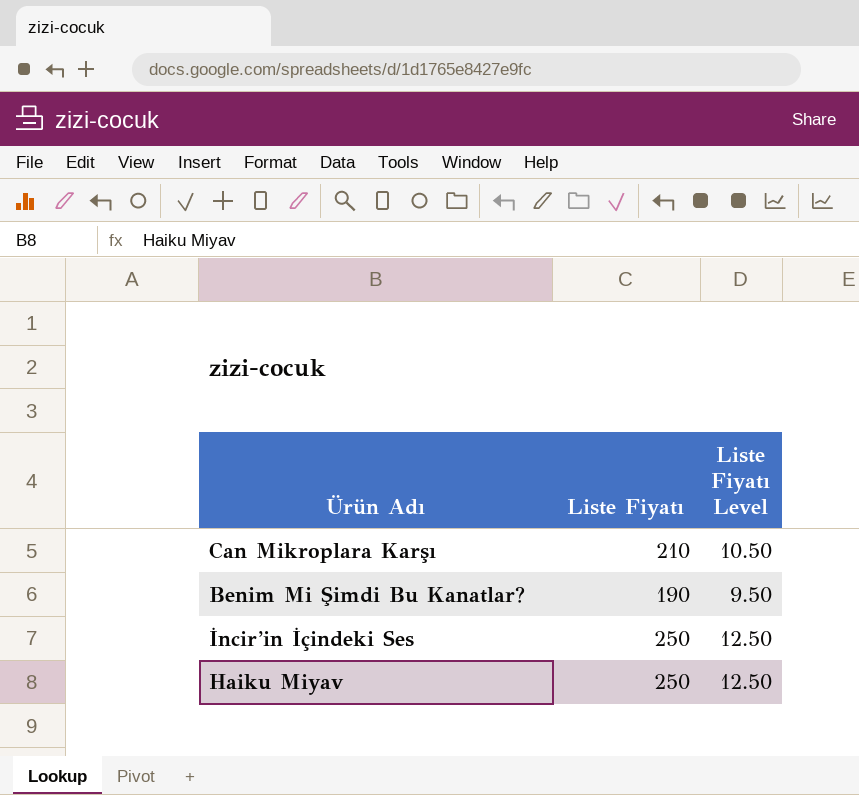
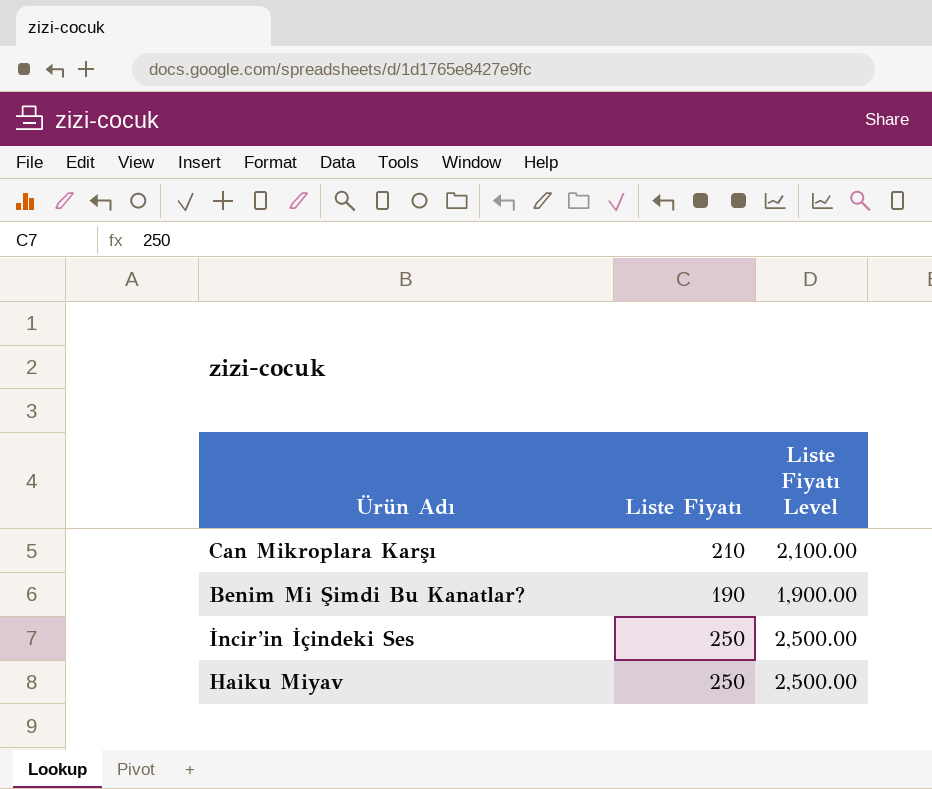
column Liste Fiyatı Level | formula: [Liste Fiyatı] * 0.05 -> [Liste Fiyatı] * 10

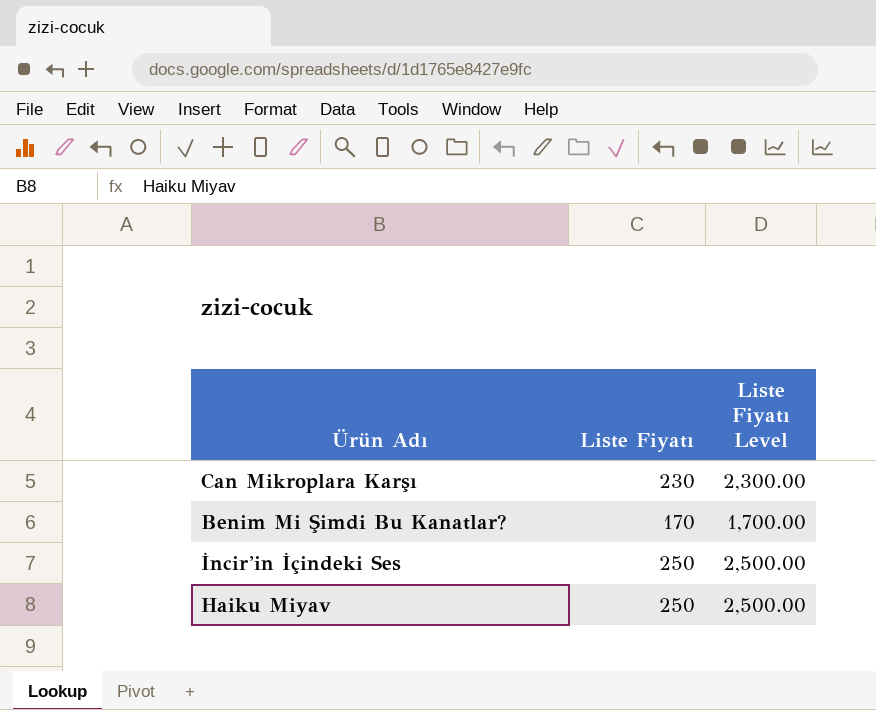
Can Mikroplara Karşı | Liste Fiyatı: 210 -> 230
Can Mikroplara Karşı | Liste Fiyatı Level: 2,100.00 -> 2,300.00
Benim Mi Şimdi Bu Kanatlar? | Liste Fiyatı: 190 -> 170
Benim Mi Şimdi Bu Kanatlar? | Liste Fiyatı Level: 1,900.00 -> 1,700.00

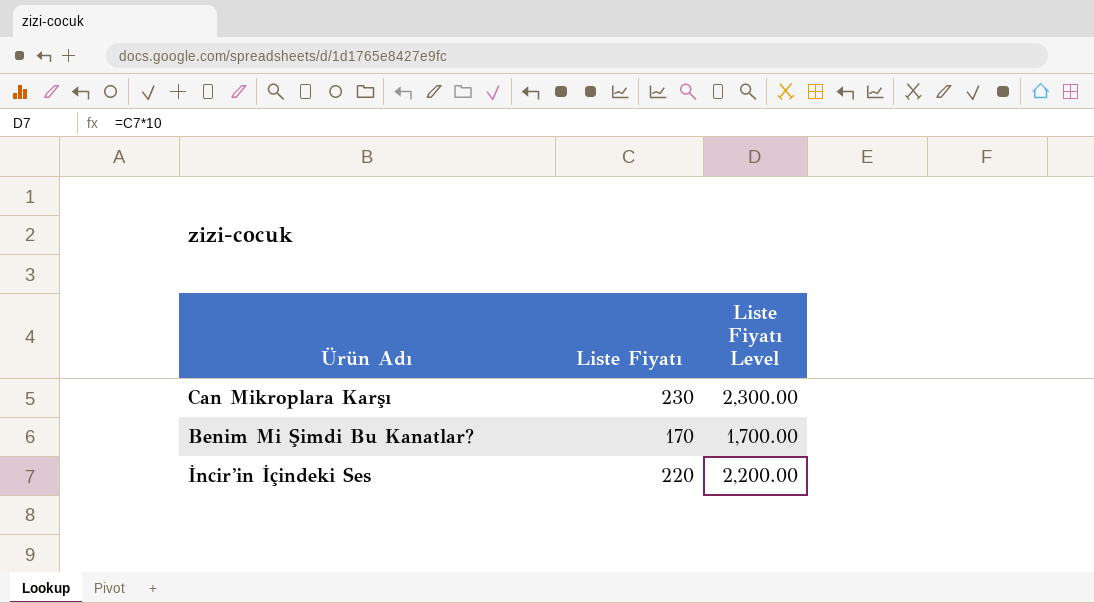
row Haiku Miyav: 250 | 2,500.00 -> none
İncir’in İçindeki Ses | Liste Fiyatı: 250 -> 220
İncir’in İçindeki Ses | Liste Fiyatı Level: 2,500.00 -> 2,200.00

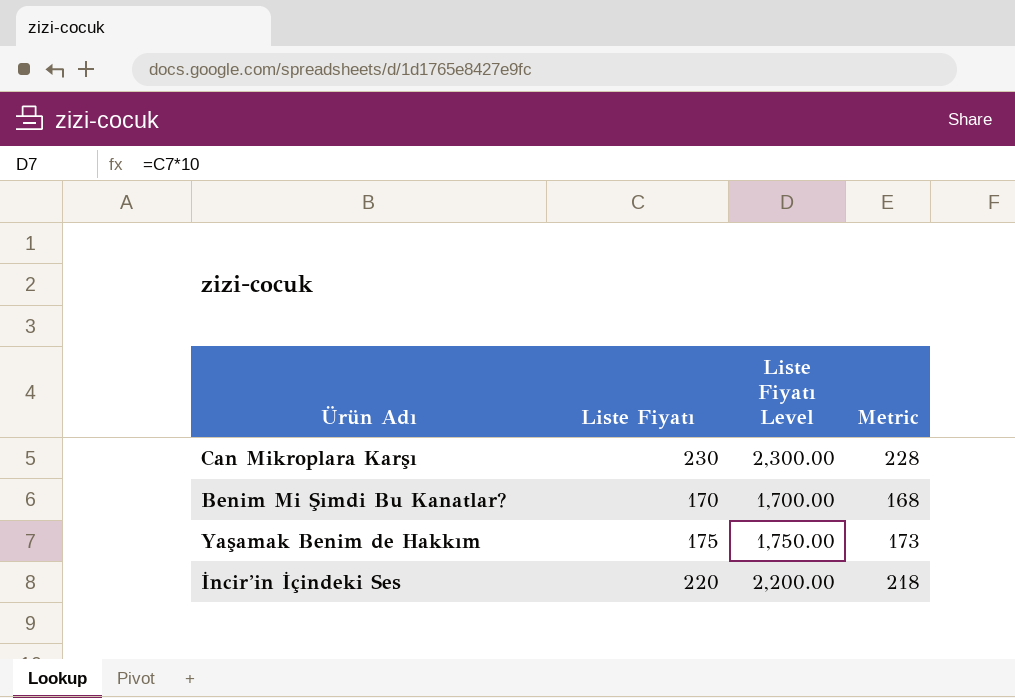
column Metric | formula: none -> [Liste Fiyatı] - 2
row Yaşamak Benim de Hakkım: none -> 175 | 1,750.00 | 173

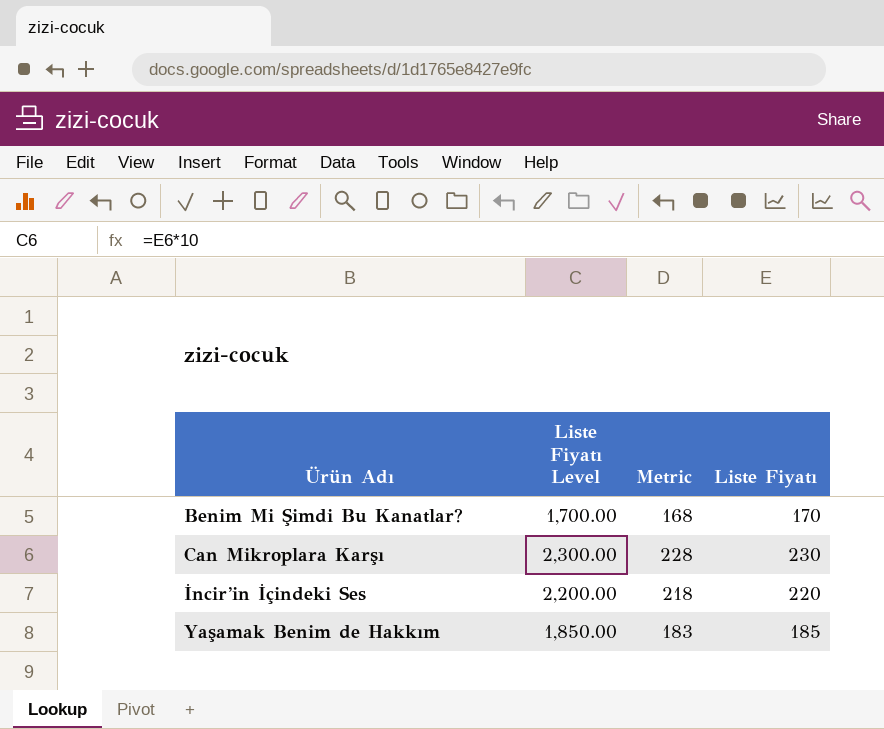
row order: none -> Ürün Adı ascending
column Liste Fiyatı | position: 2 -> 4
Yaşamak Benim de Hakkım | Liste Fiyatı Level: 1,750.00 -> 1,850.00
Yaşamak Benim de Hakkım | Metric: 173 -> 183
Yaşamak Benim de Hakkım | Liste Fiyatı: 175 -> 185

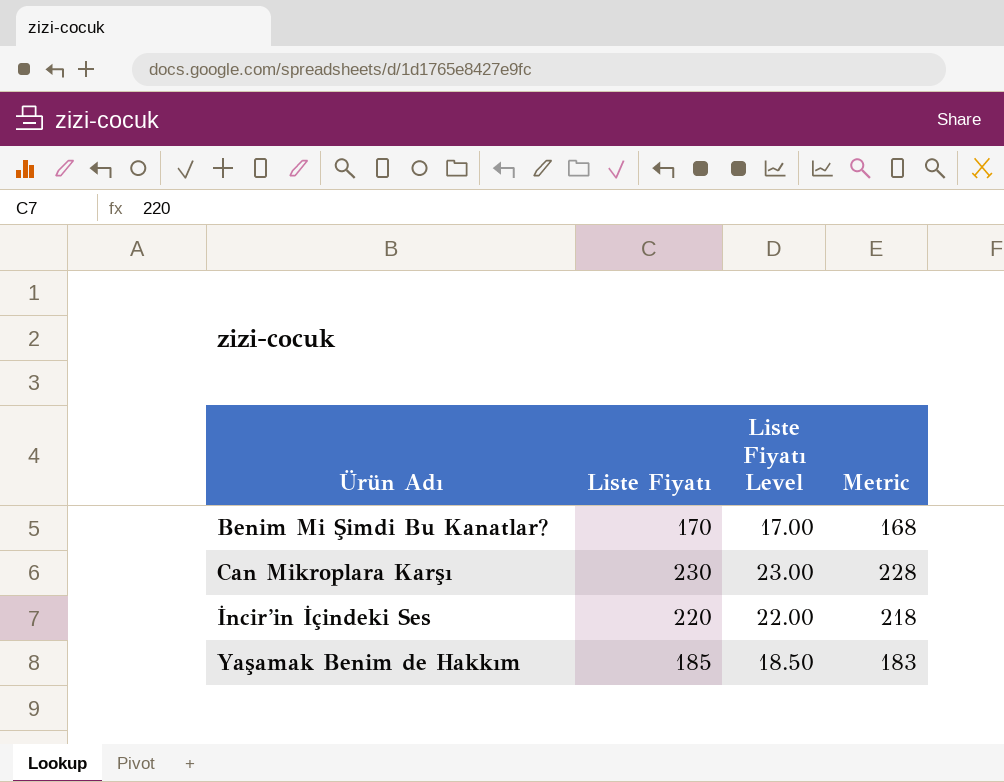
column Liste Fiyatı | position: 4 -> 2
column Liste Fiyatı Level | formula: [Liste Fiyatı] * 10 -> [Liste Fiyatı] * 0.1

